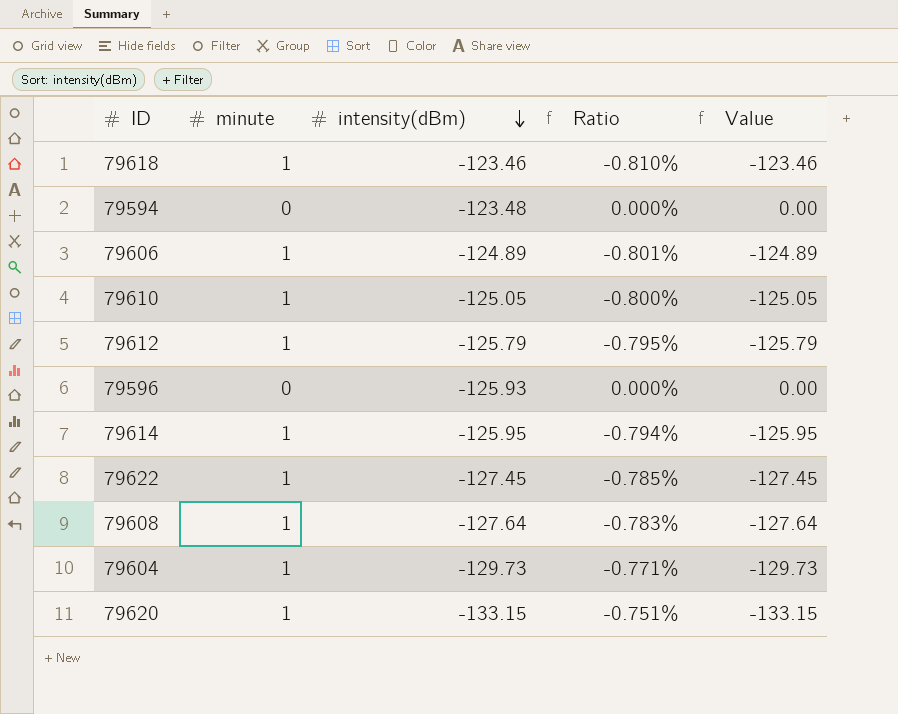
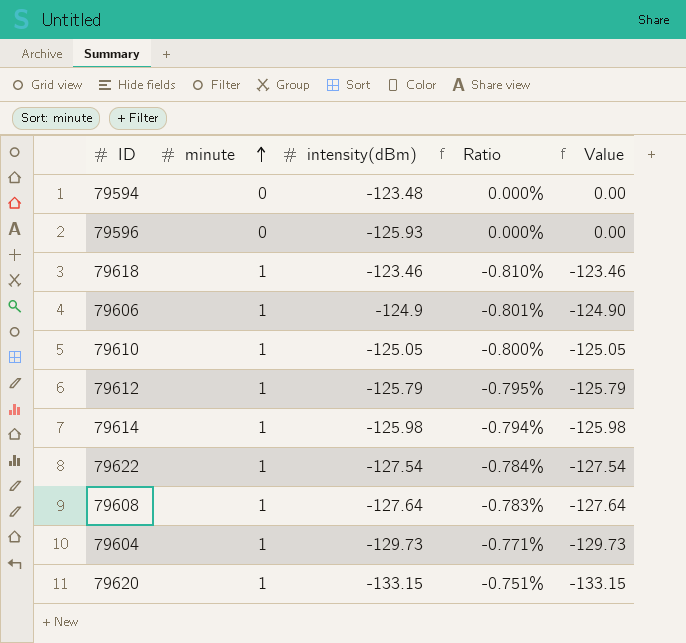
row order: intensity(dBm) descending -> minute ascending
79606 | intensity(dBm): -124.89 -> -124.9
79606 | Value: -124.89 -> -124.90
79614 | intensity(dBm): -125.95 -> -125.98
79614 | Value: -125.95 -> -125.98
79622 | intensity(dBm): -127.45 -> -127.54
79622 | Ratio: -0.785% -> -0.784%
79622 | Value: -127.45 -> -127.54

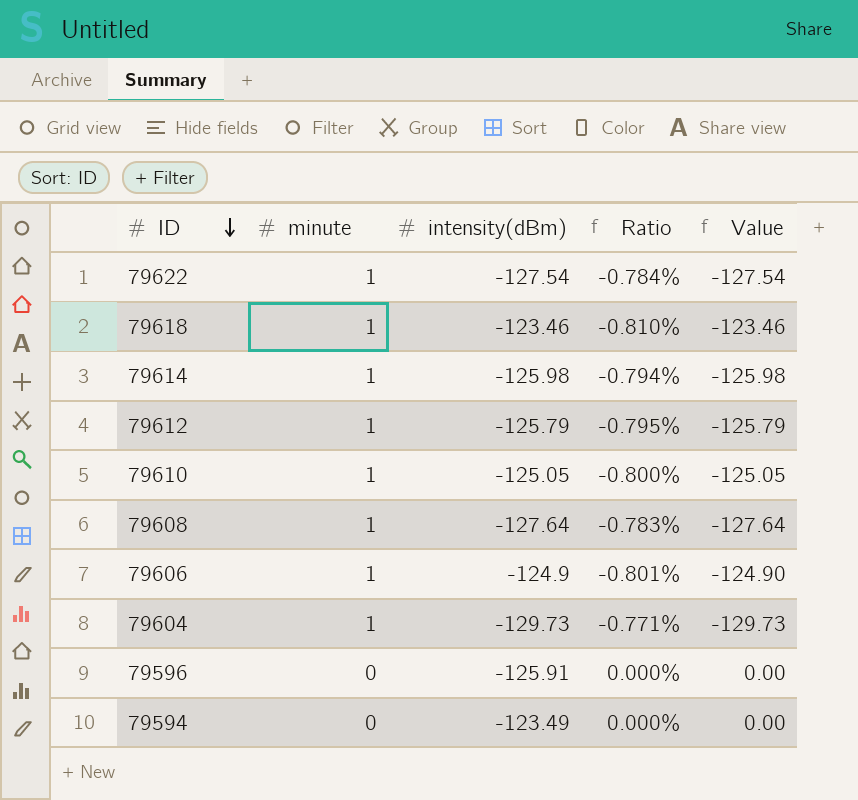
row order: minute ascending -> ID descending
row 79620: 1 | -133.15 | -0.751% | -133.15 -> none
79596 | intensity(dBm): -125.93 -> -125.91
79594 | intensity(dBm): -123.48 -> -123.49

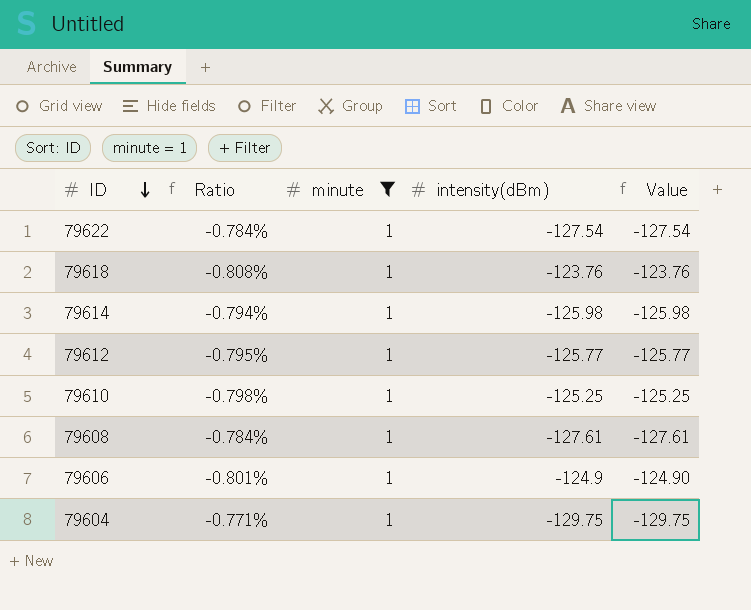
filter: none -> minute = 1
column Ratio | position: 4 -> 2
79618 | Ratio: -0.810% -> -0.808%
79618 | intensity(dBm): -123.46 -> -123.76
79618 | Value: -123.46 -> -123.76
79612 | intensity(dBm): -125.79 -> -125.77
79612 | Value: -125.79 -> -125.77
79610 | Ratio: -0.800% -> -0.798%
79610 | intensity(dBm): -125.05 -> -125.25
79610 | Value: -125.05 -> -125.25
79608 | Ratio: -0.783% -> -0.784%
79608 | intensity(dBm): -127.64 -> -127.61
79608 | Value: -127.64 -> -127.61
79604 | intensity(dBm): -129.73 -> -129.75
79604 | Value: -129.73 -> -129.75

